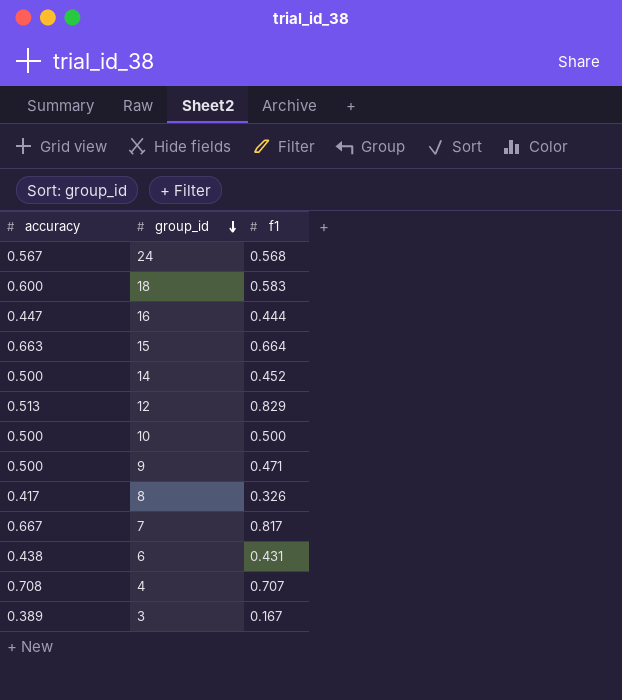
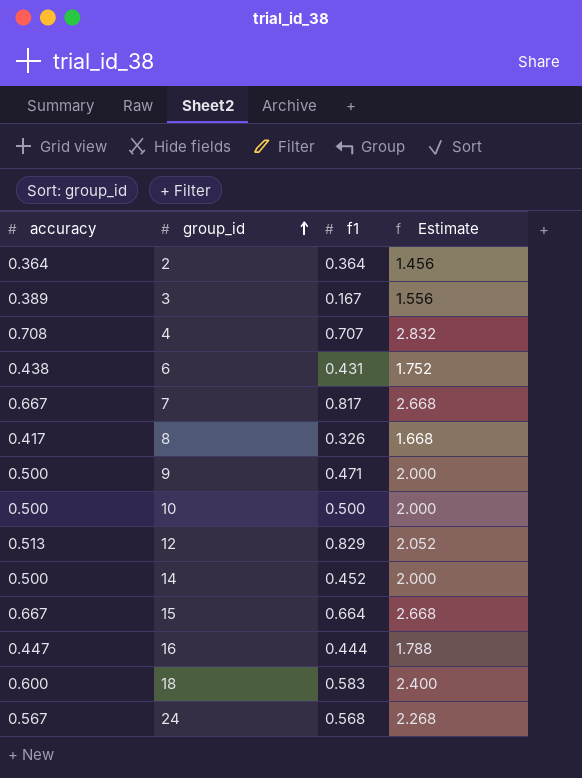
row order: group_id descending -> group_id ascending
column Estimate | formula: none -> [accuracy] * 4
row 2: none -> 0.364 | 0.364 | 1.456
15 | accuracy: 0.663 -> 0.667

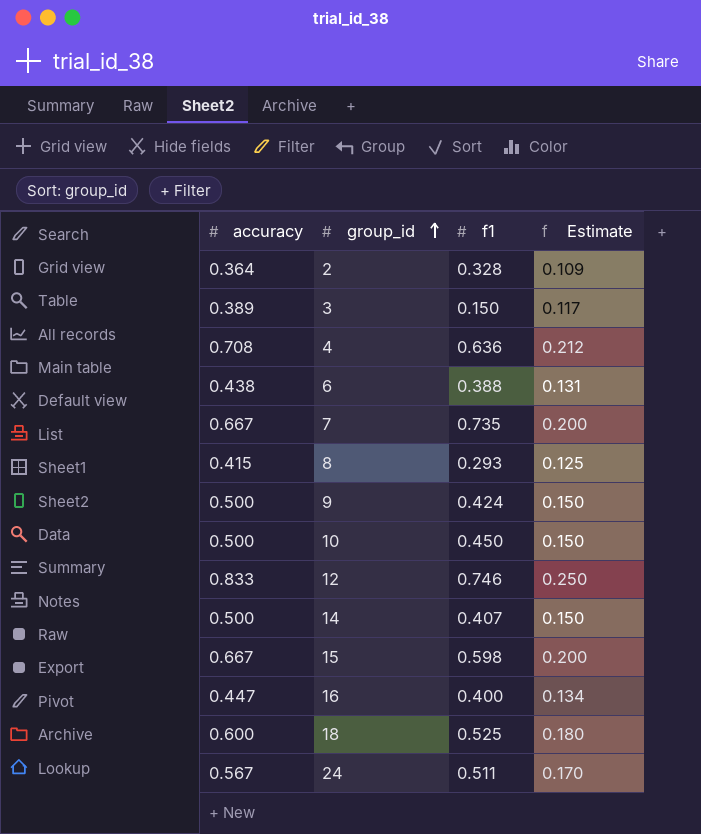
column Estimate | formula: [accuracy] * 4 -> [accuracy] * 0.3
2 | f1: 0.364 -> 0.328
3 | f1: 0.167 -> 0.150
4 | f1: 0.707 -> 0.636
6 | f1: 0.431 -> 0.388
7 | f1: 0.817 -> 0.735
8 | accuracy: 0.417 -> 0.415
8 | f1: 0.326 -> 0.293
9 | f1: 0.471 -> 0.424
10 | f1: 0.500 -> 0.450
12 | accuracy: 0.513 -> 0.833
12 | f1: 0.829 -> 0.746
14 | f1: 0.452 -> 0.407
15 | f1: 0.664 -> 0.598
16 | f1: 0.444 -> 0.400
18 | f1: 0.583 -> 0.525
24 | f1: 0.568 -> 0.511

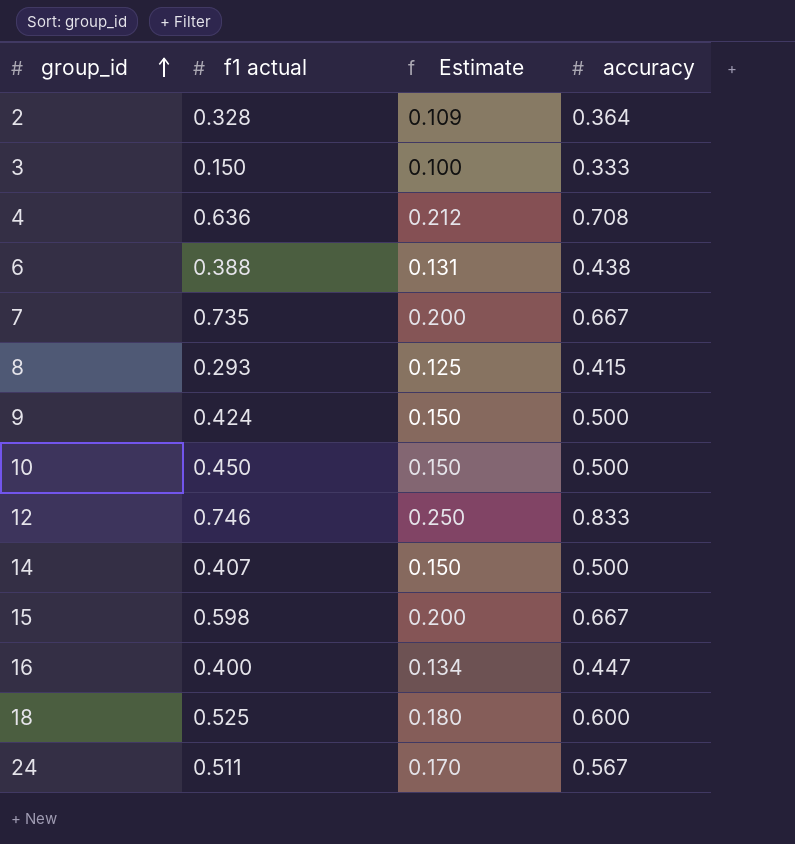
column name: f1 -> f1 actual
column accuracy | position: 1 -> 4
3 | Estimate: 0.117 -> 0.100
3 | accuracy: 0.389 -> 0.333

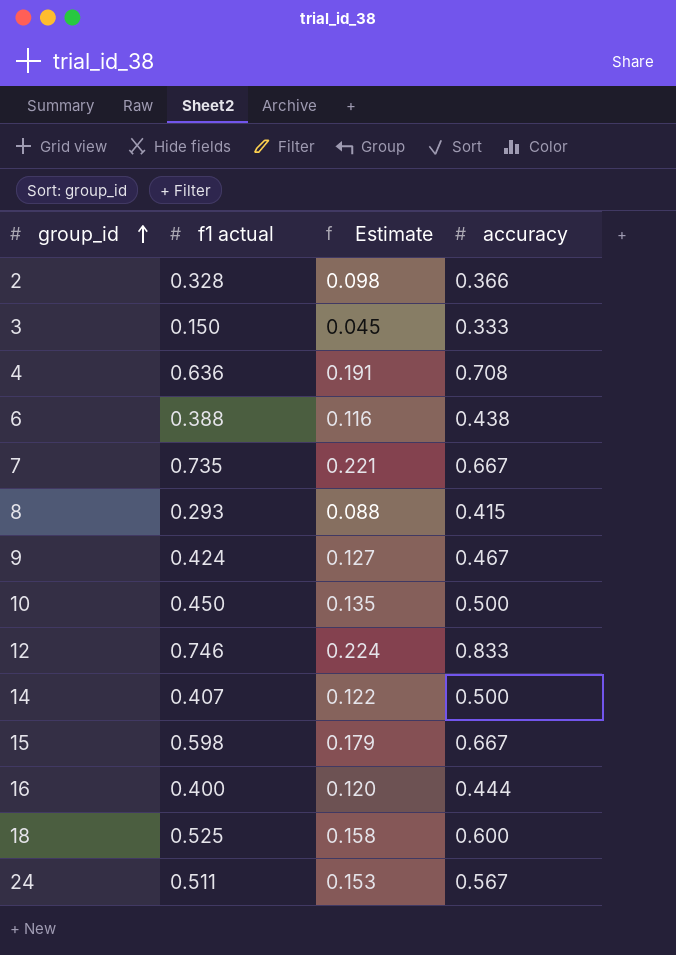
column Estimate | formula: [accuracy] * 0.3 -> [f1 actual] * 0.3
2 | accuracy: 0.364 -> 0.366
9 | accuracy: 0.500 -> 0.467
16 | accuracy: 0.447 -> 0.444

